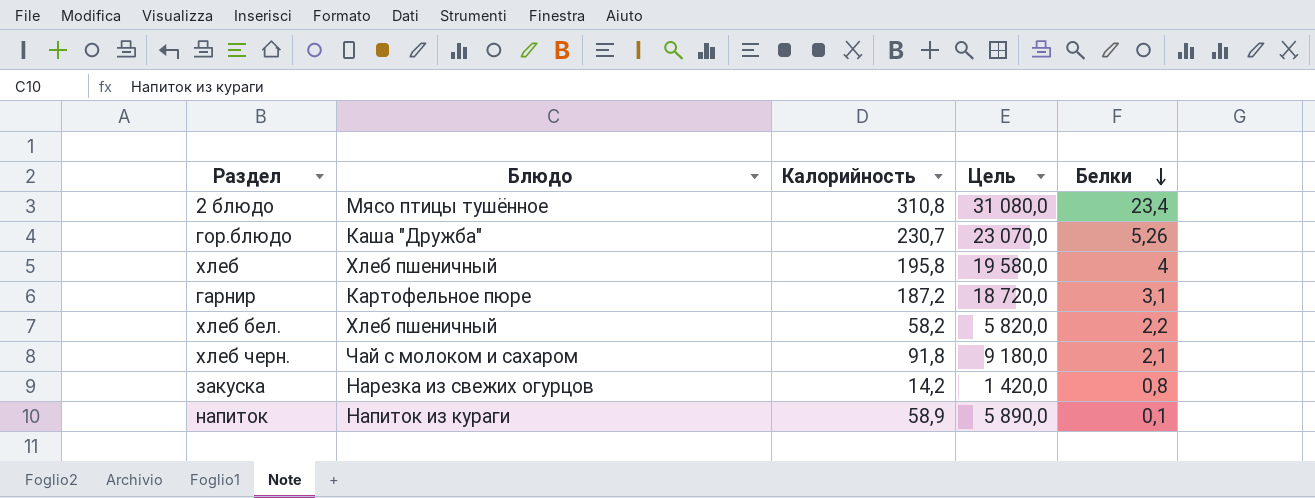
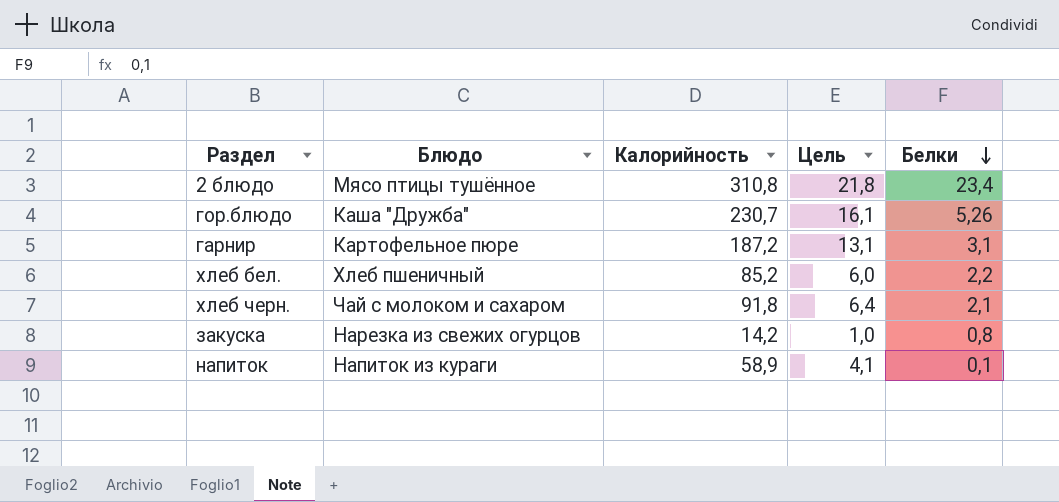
column Цель | formula: [Калорийность] * 100 -> [Калорийность] * 0,07
row хлеб: Хлеб пшеничный | 195,8 | 19 580,0 | 4 -> none
хлеб бел. | Калорийность: 58,2 -> 85,2

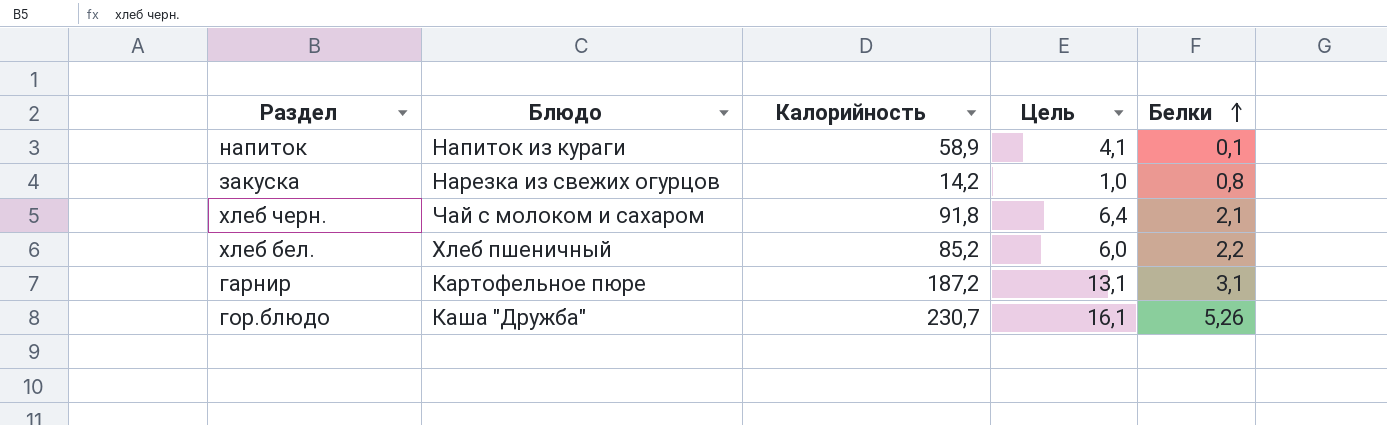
row order: Белки descending -> Белки ascending
row 2 блюдо: Мясо птицы тушённое | 310,8 | 21,8 | 23,4 -> none

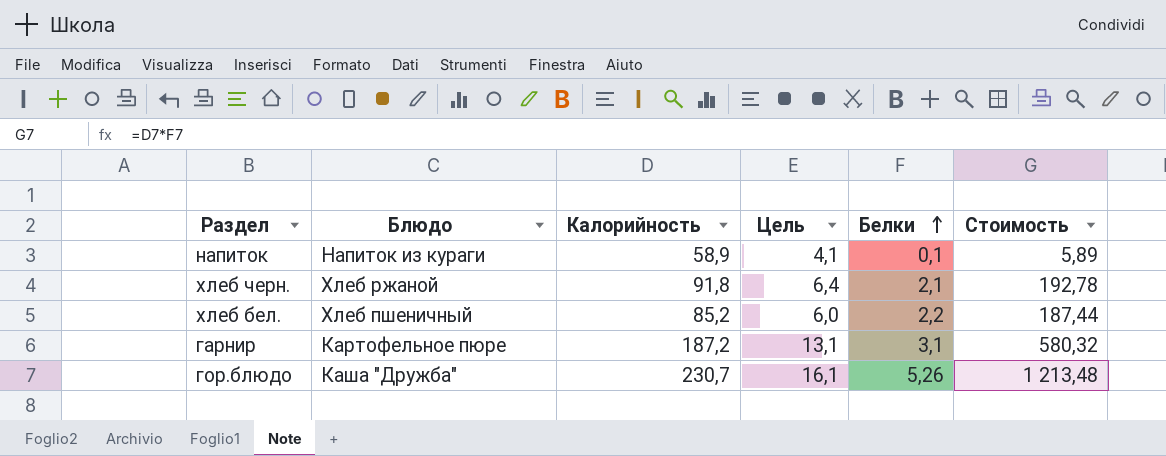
column Стоимость | formula: none -> [Калорийность] * [Белки]
row закуска: Нарезка из свежих огурцов | 14,2 | 1,0 | 0,8 -> none
хлеб черн. | Блюдо: Чай с молоком и сахаром -> Хлеб ржаной

